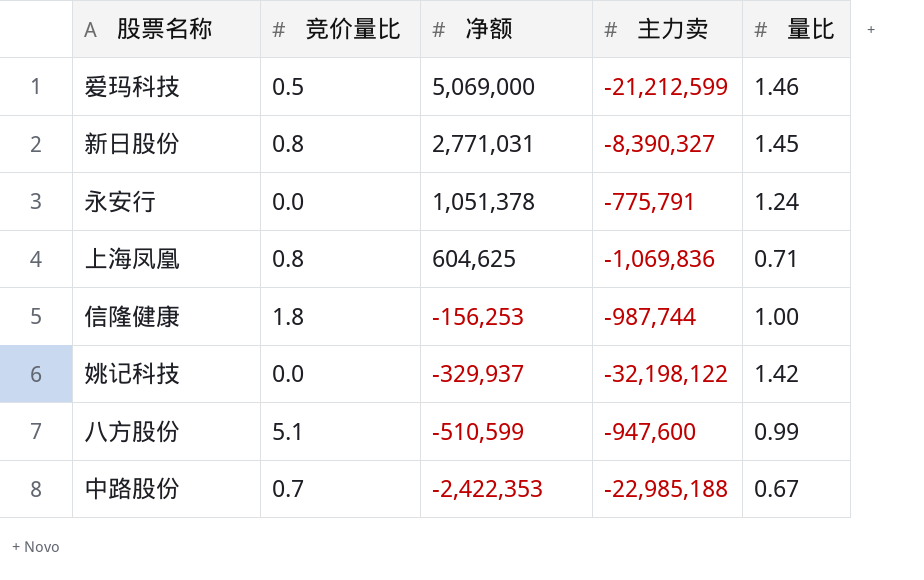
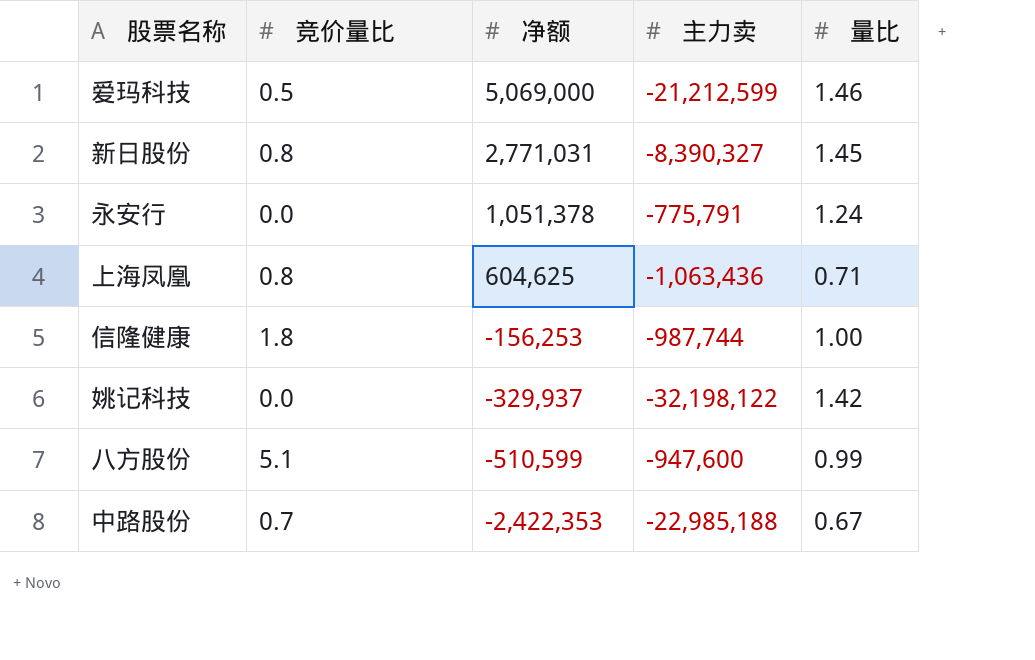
上海凤凰 | 主力卖: -1,069,836 -> -1,063,436

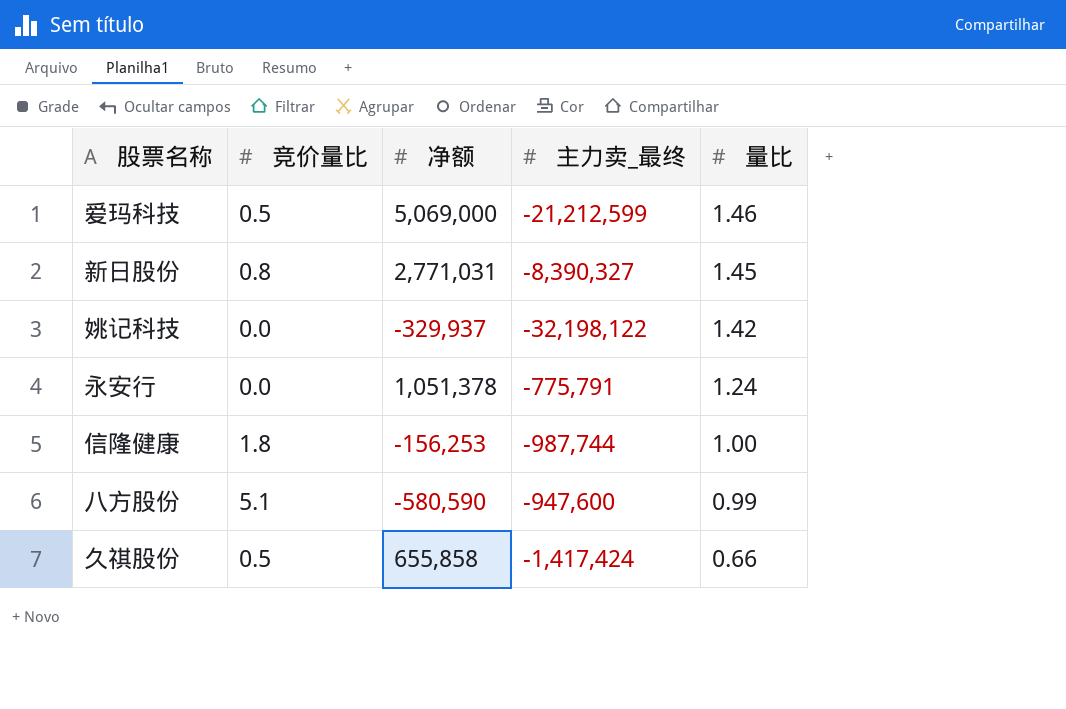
row order: 净额 descending -> 量比 descending
column name: 主力卖 -> 主力卖_最终
row 上海凤凰: 0.8 | 604,625 | -1,063,436 | 0.71 -> none
row 中路股份: 0.7 | -2,422,353 | -22,985,188 | 0.67 -> none
八方股份 | 净额: -510,599 -> -580,590
row 久祺股份: none -> 0.5 | 655,858 | -1,417,424 | 0.66

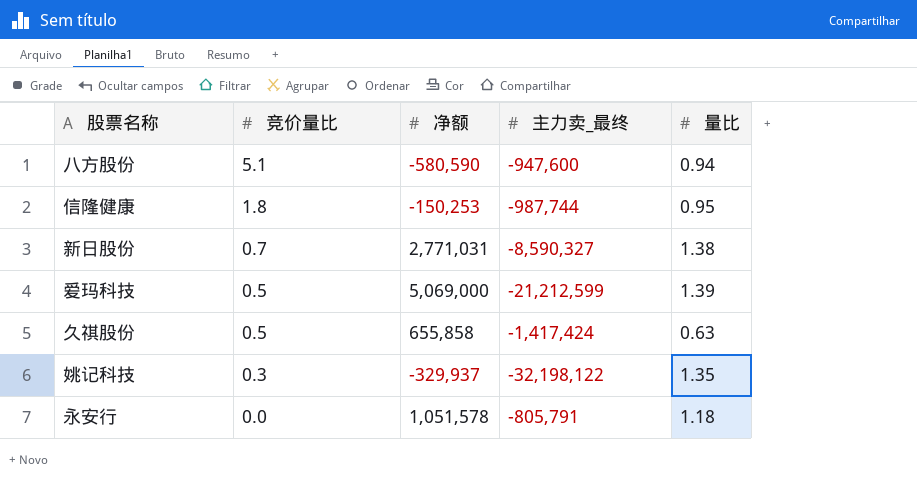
row order: 量比 descending -> 竞价量比 descending
八方股份 | 量比: 0.99 -> 0.94
信隆健康 | 净额: -156,253 -> -150,253
信隆健康 | 量比: 1.00 -> 0.95
新日股份 | 竞价量比: 0.8 -> 0.7
新日股份 | 主力卖_最终: -8,390,327 -> -8,590,327
新日股份 | 量比: 1.45 -> 1.38
爱玛科技 | 量比: 1.46 -> 1.39
久祺股份 | 量比: 0.66 -> 0.63
姚记科技 | 竞价量比: 0.0 -> 0.3
姚记科技 | 量比: 1.42 -> 1.35
永安行 | 净额: 1,051,378 -> 1,051,578
永安行 | 主力卖_最终: -775,791 -> -805,791
永安行 | 量比: 1.24 -> 1.18

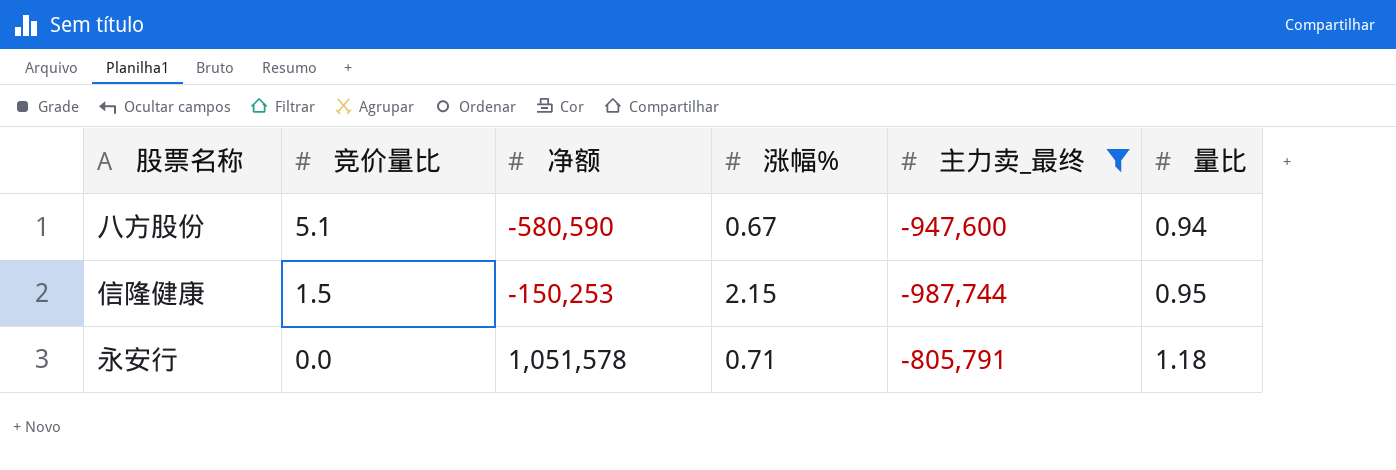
filter: none -> 主力卖_最终 >= -987,744
column 涨幅% | position: none -> 4
信隆健康 | 竞价量比: 1.8 -> 1.5

